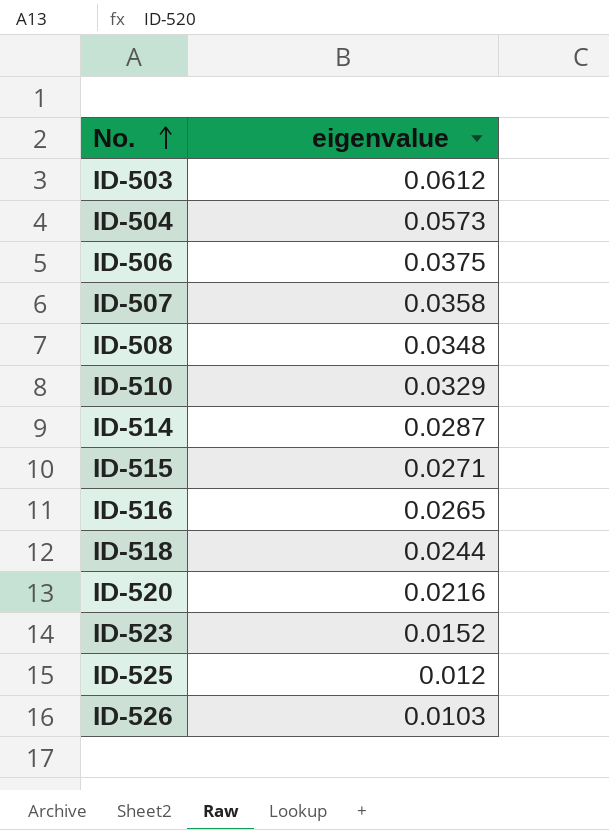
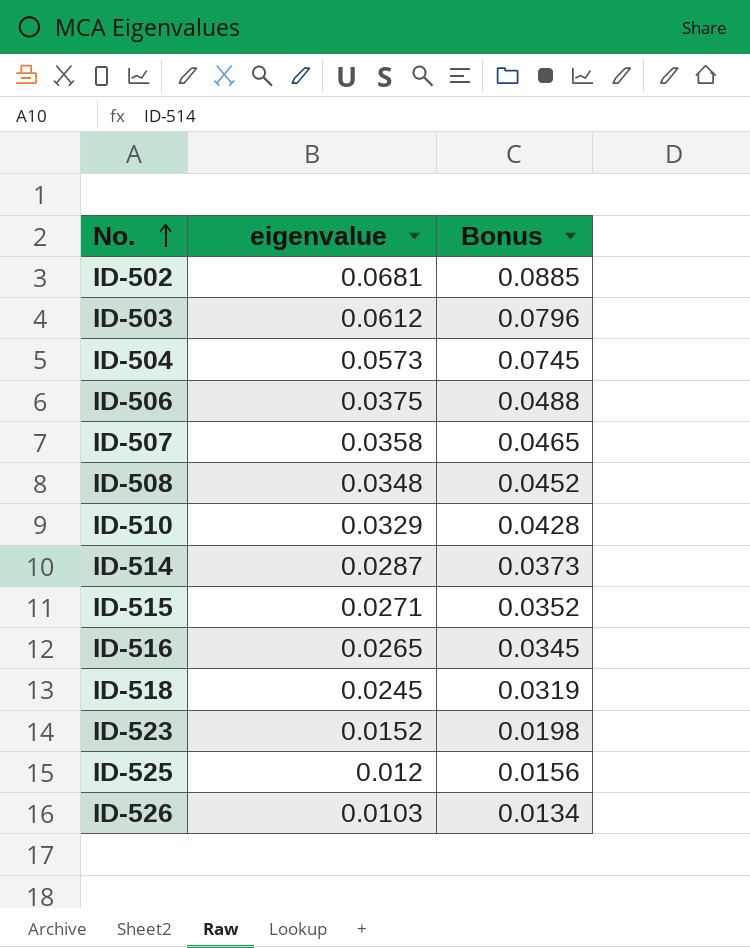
column Bonus | formula: none -> [eigenvalue] * 1.3
row ID-520: 0.0216 -> none
row ID-502: none -> 0.0681 | 0.0885
ID-518 | eigenvalue: 0.0244 -> 0.0245

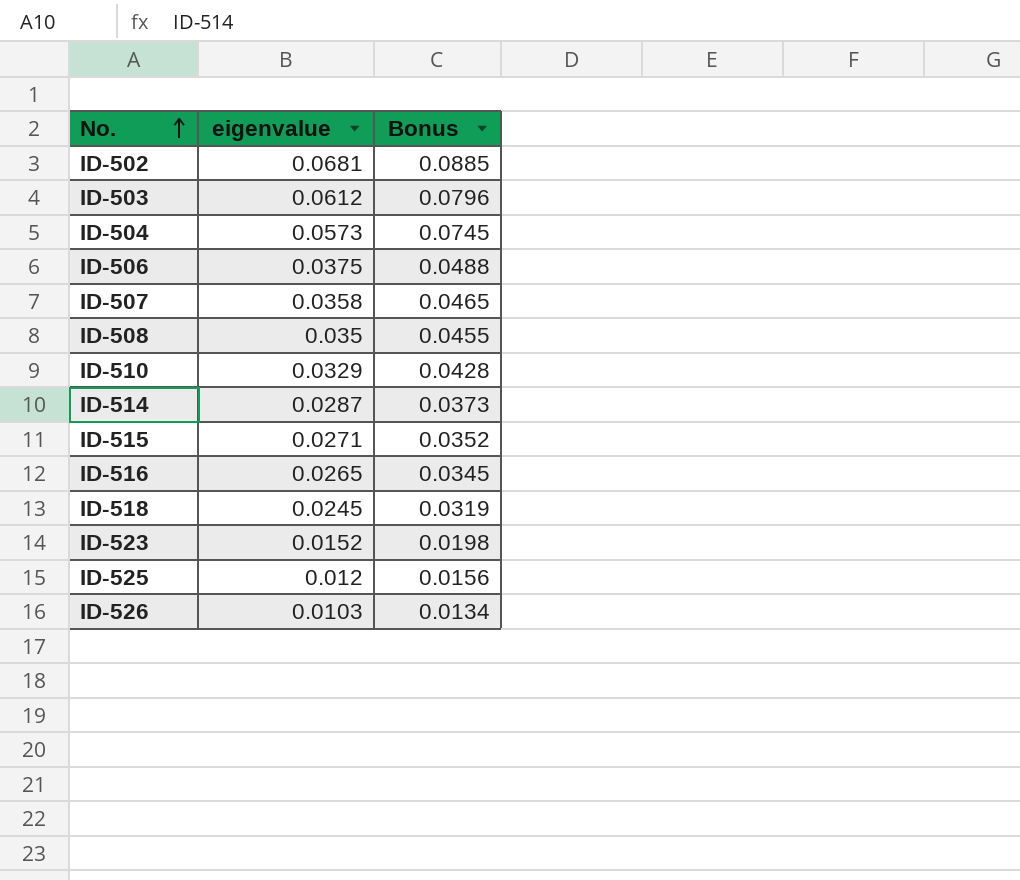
ID-508 | eigenvalue: 0.0348 -> 0.035
ID-508 | Bonus: 0.0452 -> 0.0455

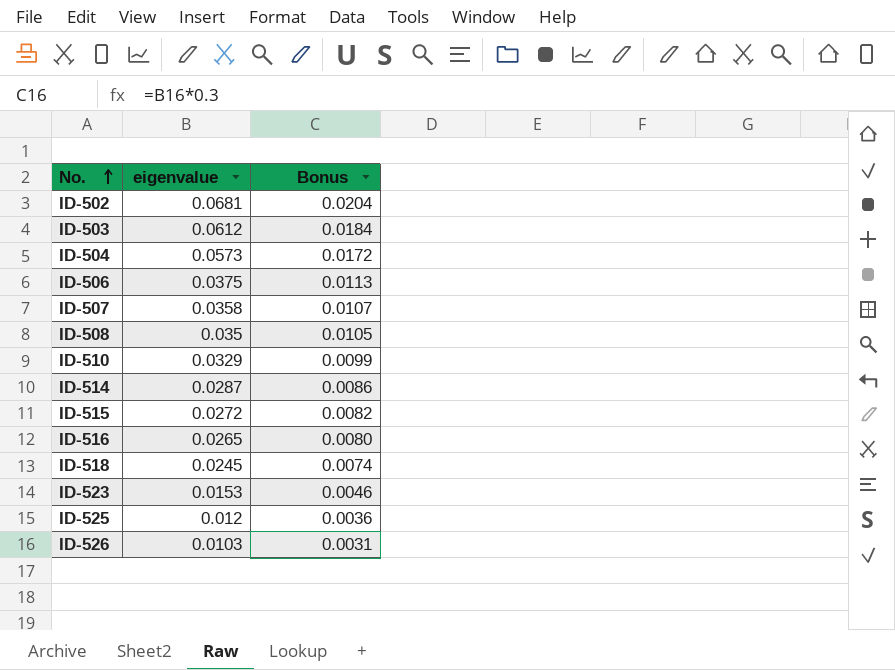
column Bonus | formula: [eigenvalue] * 1.3 -> [eigenvalue] * 0.3
ID-515 | eigenvalue: 0.0271 -> 0.0272
ID-523 | eigenvalue: 0.0152 -> 0.0153

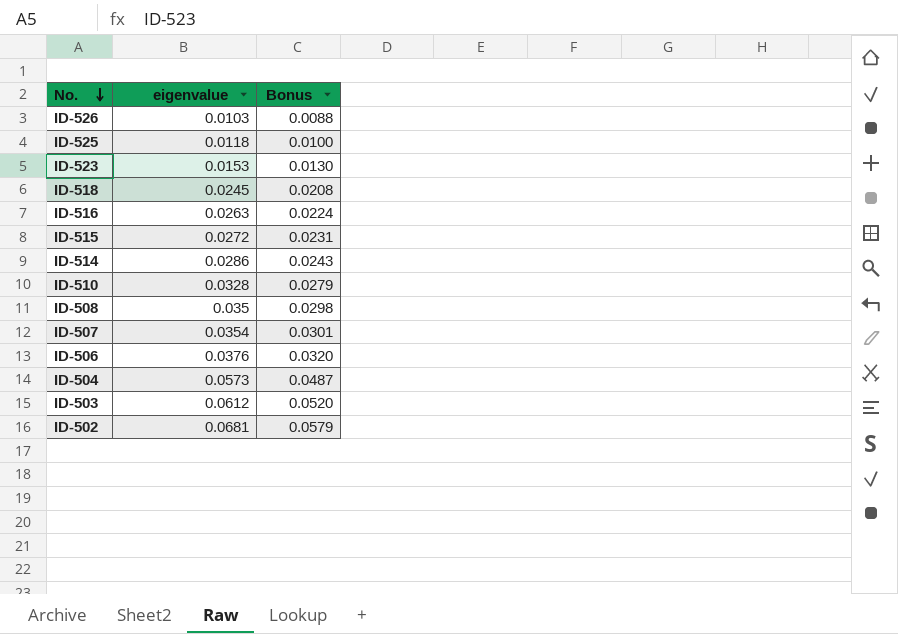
row order: No. ascending -> No. descending
column Bonus | formula: [eigenvalue] * 0.3 -> [eigenvalue] * 0.85
ID-525 | eigenvalue: 0.012 -> 0.0118
ID-516 | eigenvalue: 0.0265 -> 0.0263
ID-514 | eigenvalue: 0.0287 -> 0.0286
ID-510 | eigenvalue: 0.0329 -> 0.0328
ID-507 | eigenvalue: 0.0358 -> 0.0354
ID-506 | eigenvalue: 0.0375 -> 0.0376

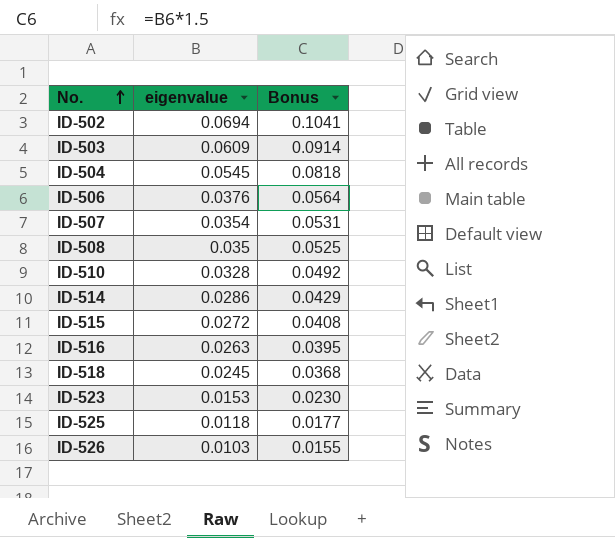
row order: No. descending -> No. ascending
column Bonus | formula: [eigenvalue] * 0.85 -> [eigenvalue] * 1.5
ID-502 | eigenvalue: 0.0681 -> 0.0694
ID-503 | eigenvalue: 0.0612 -> 0.0609
ID-504 | eigenvalue: 0.0573 -> 0.0545

